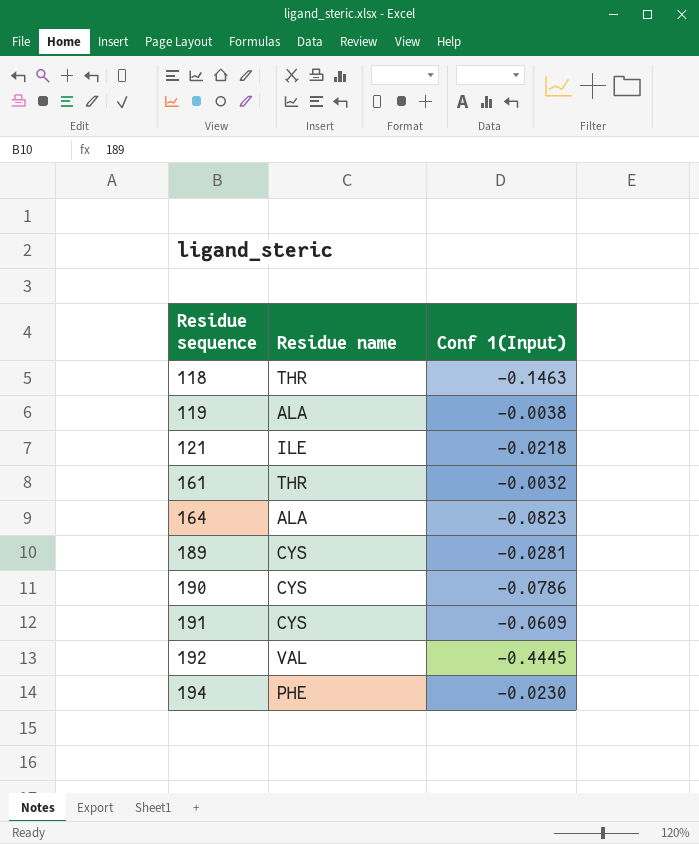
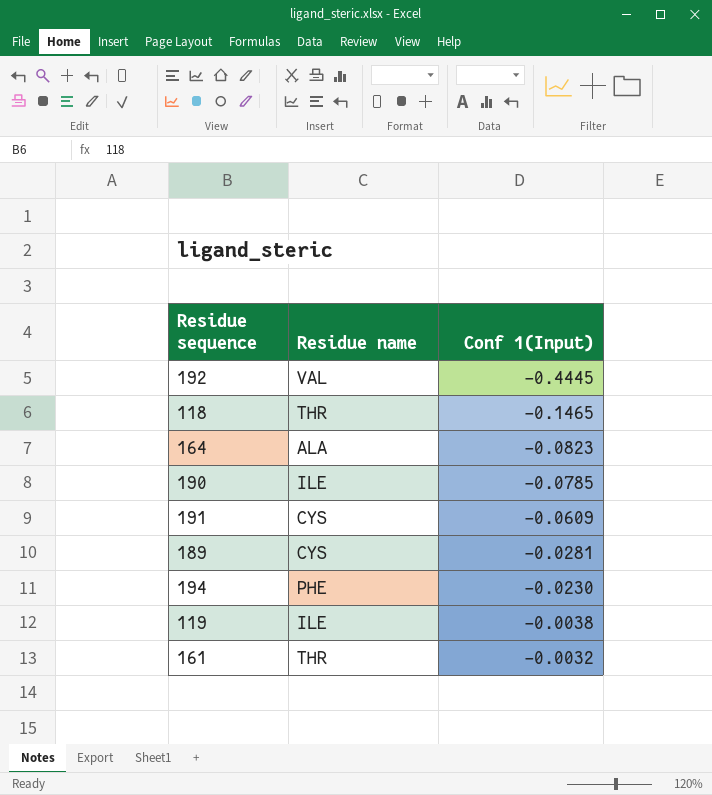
row order: Residue sequence ascending -> Conf 1(Input) ascending
row 121: ILE | -0.0218 -> none
118 | Conf 1(Input): -0.1463 -> -0.1465
190 | Residue name: CYS -> ILE
190 | Conf 1(Input): -0.0786 -> -0.0785
119 | Residue name: ALA -> ILE

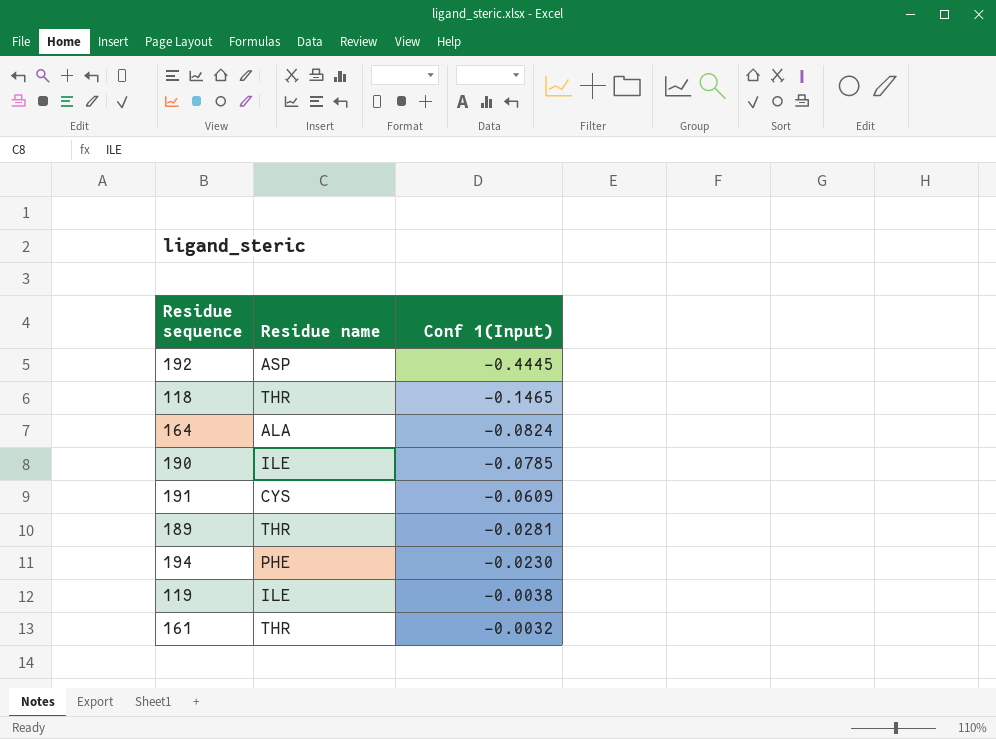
192 | Residue name: VAL -> ASP
164 | Conf 1(Input): -0.0823 -> -0.0824
189 | Residue name: CYS -> THR

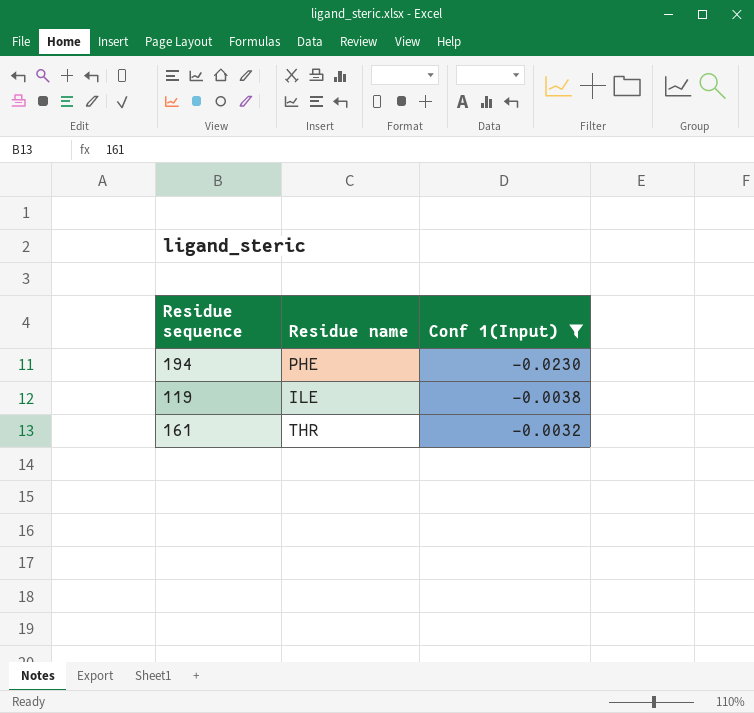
filter: none -> Conf 1(Input) >= -0.0230

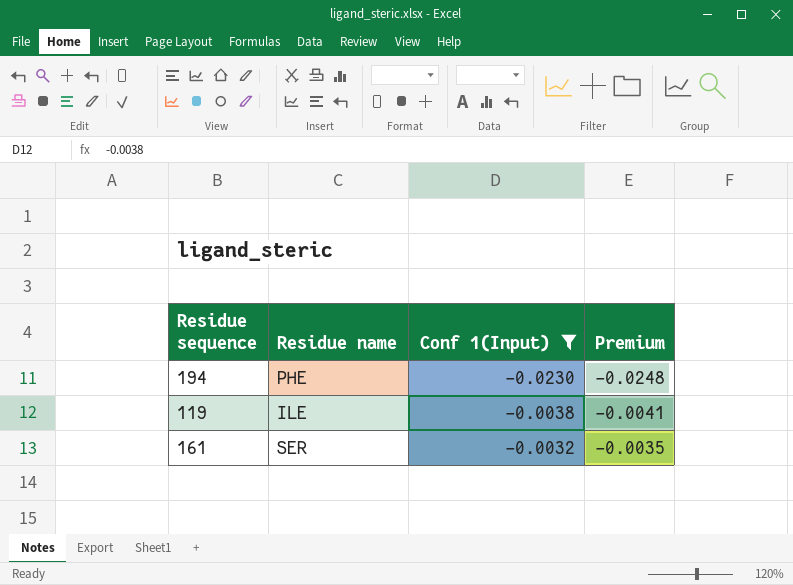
column Premium | formula: none -> [Conf 1(Input)] * 1.08
161 | Residue name: THR -> SER

